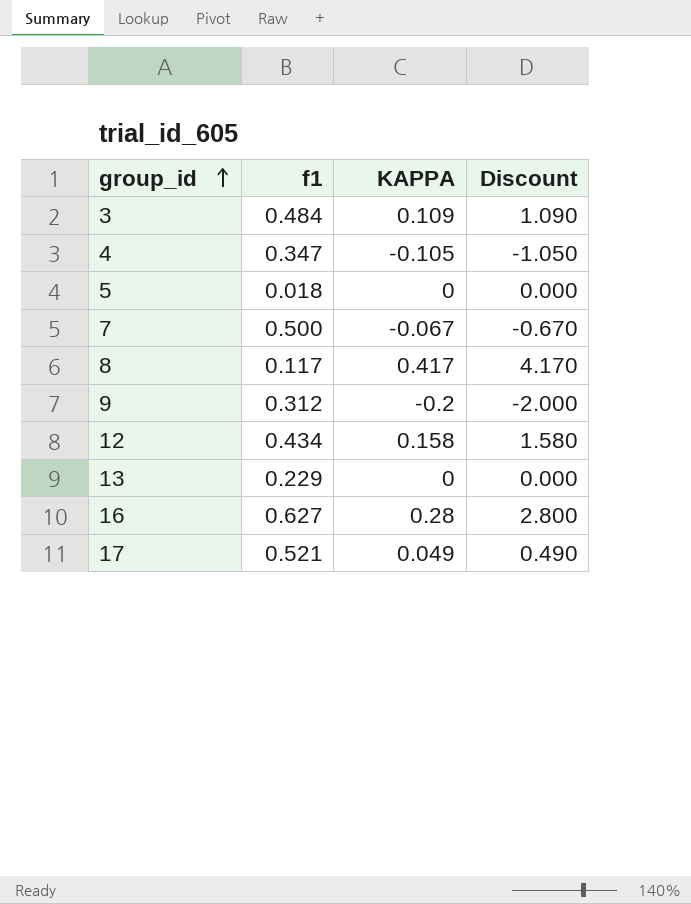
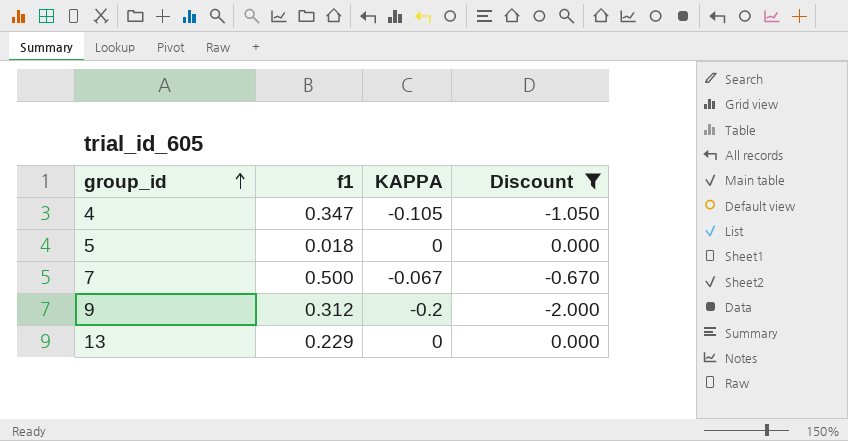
filter: none -> Discount <= 0.000

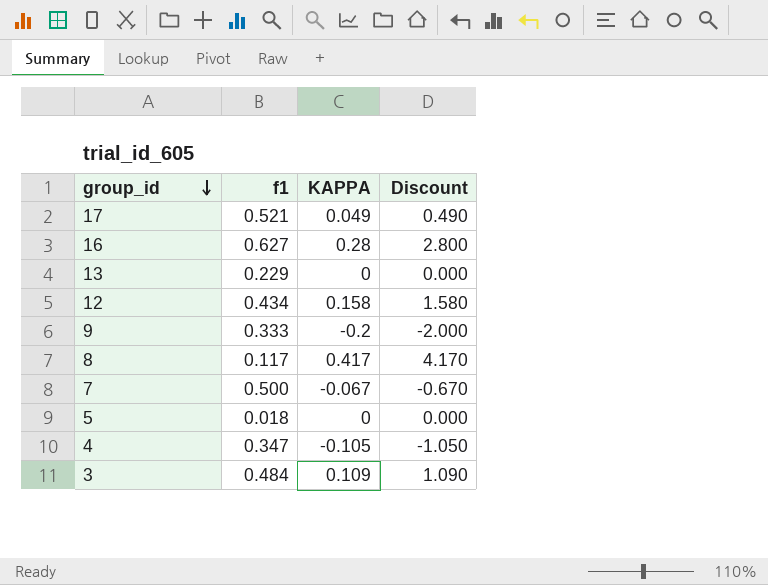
filter: Discount <= 0.000 -> none
row order: group_id ascending -> group_id descending
9 | f1: 0.312 -> 0.333

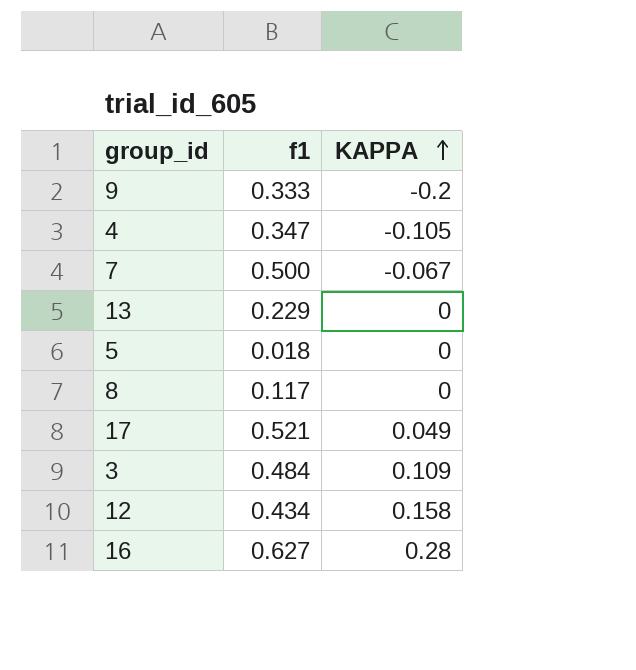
row order: group_id descending -> KAPPA ascending
column Discount | formula: [KAPPA] * 10 -> none
8 | KAPPA: 0.417 -> 0

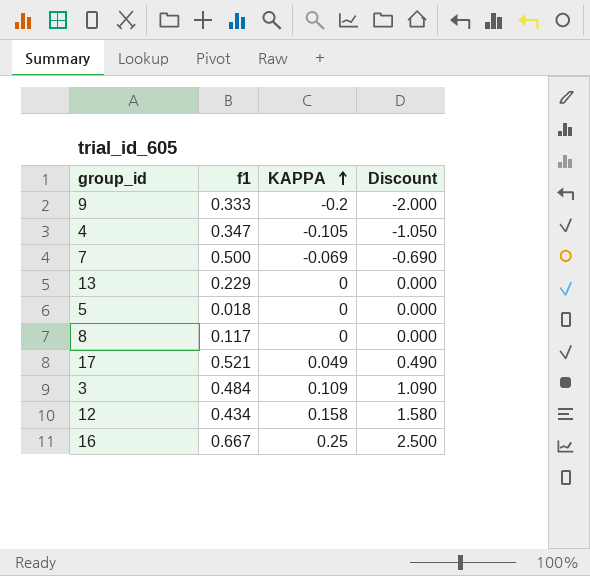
column Discount | formula: none -> [KAPPA] * 10
7 | KAPPA: -0.067 -> -0.069
16 | f1: 0.627 -> 0.667
16 | KAPPA: 0.28 -> 0.25

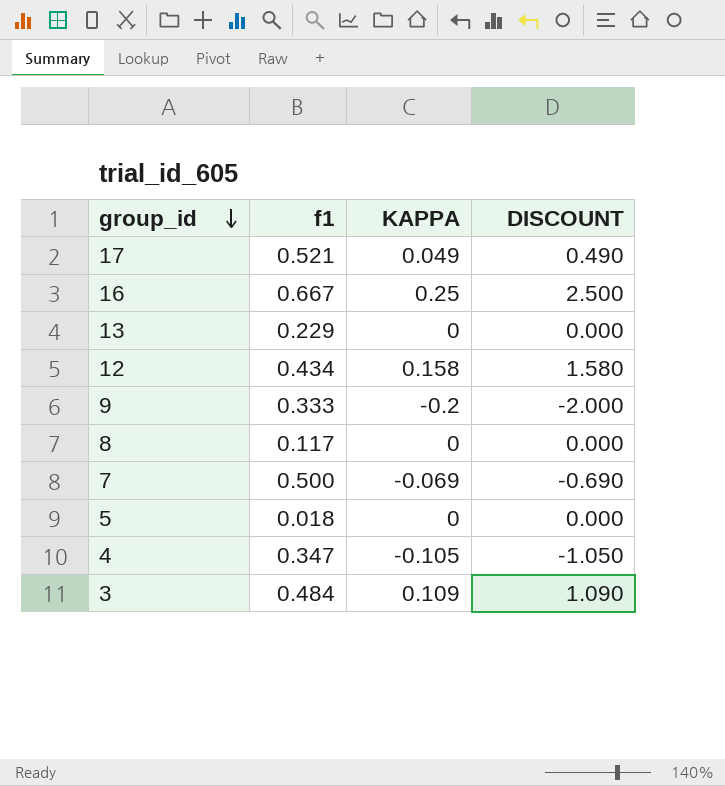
row order: KAPPA ascending -> group_id descending
column name: Discount -> DISCOUNT

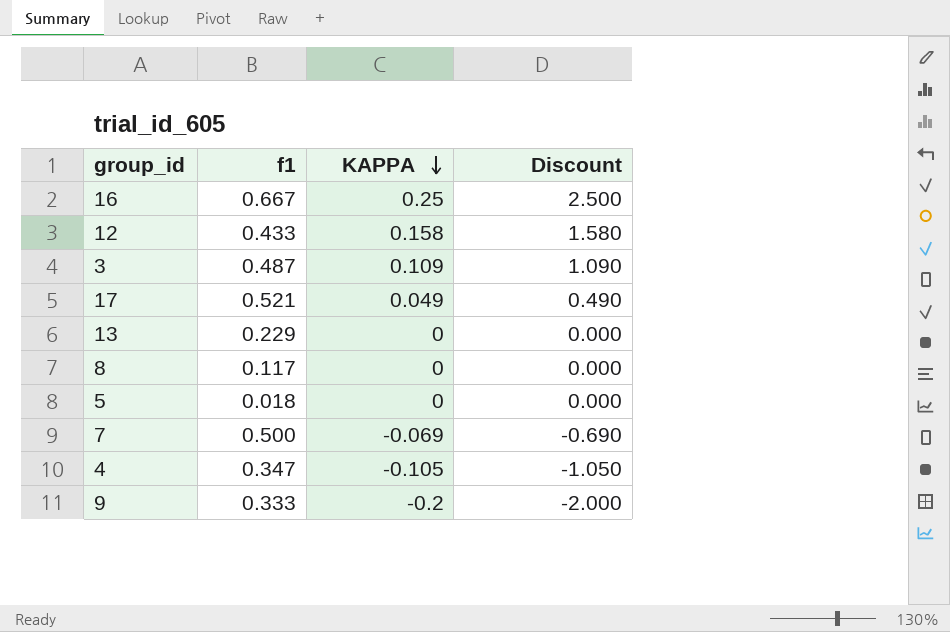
row order: group_id descending -> KAPPA descending
column name: DISCOUNT -> Discount
12 | f1: 0.434 -> 0.433
3 | f1: 0.484 -> 0.487

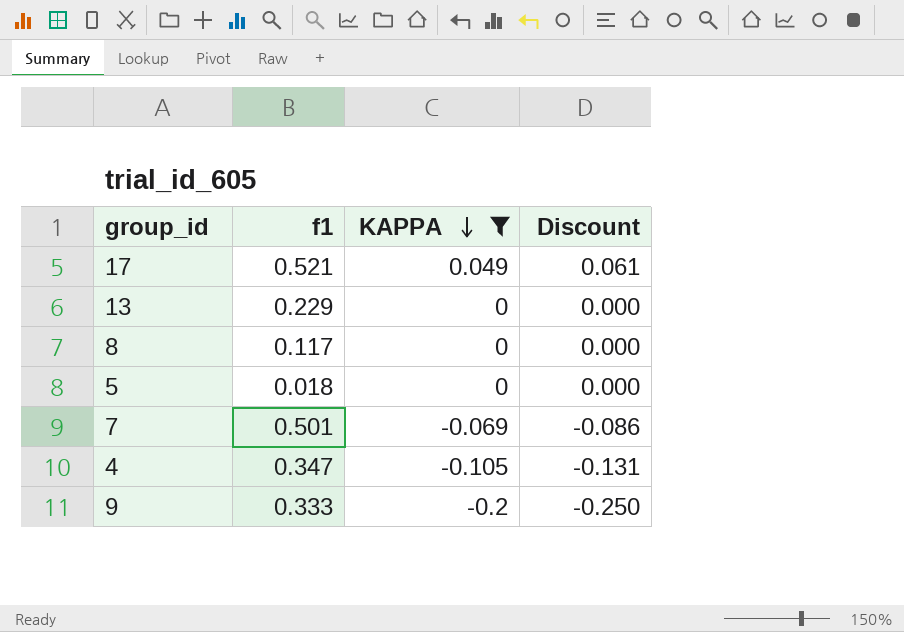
filter: none -> KAPPA <= 0.049
column Discount | formula: [KAPPA] * 10 -> [KAPPA] * 1.25
7 | f1: 0.500 -> 0.501

